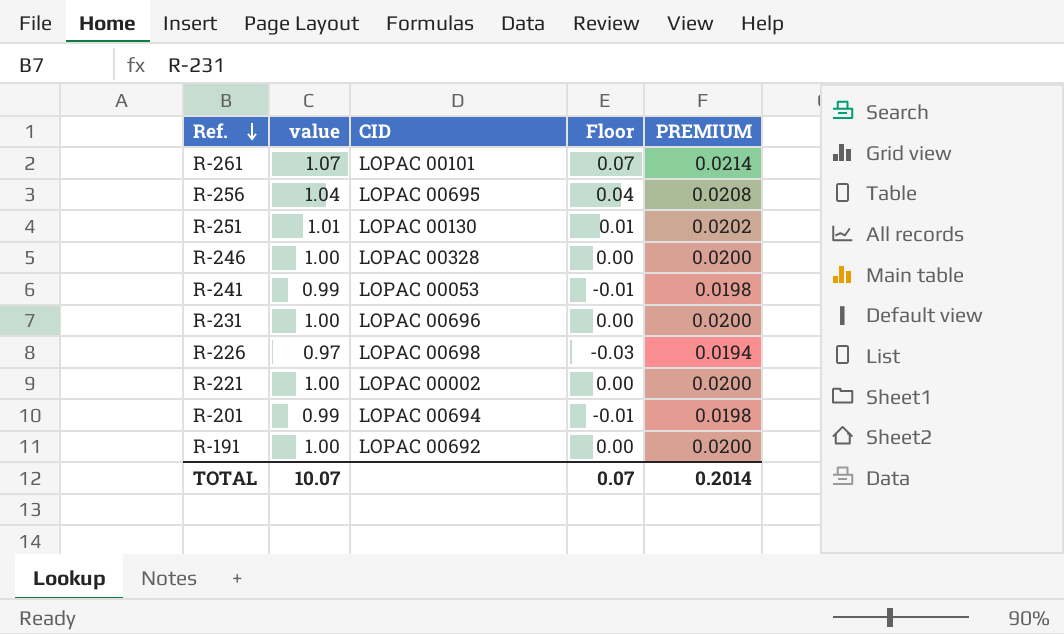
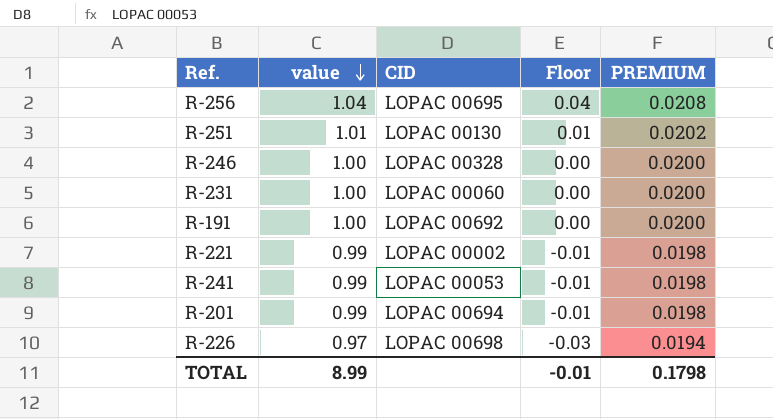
row order: Ref. descending -> value descending
row R-261: 1.07 | LOPAC 00101 | 0.07 | 0.0214 -> none
R-231 | CID: LOPAC 00696 -> LOPAC 00060
R-221 | value: 1.00 -> 0.99
R-221 | Floor: 0.00 -> -0.01
R-221 | PREMIUM: 0.0200 -> 0.0198
TOTAL | value: 10.07 -> 8.99
TOTAL | Floor: 0.07 -> -0.01
TOTAL | PREMIUM: 0.2014 -> 0.1798

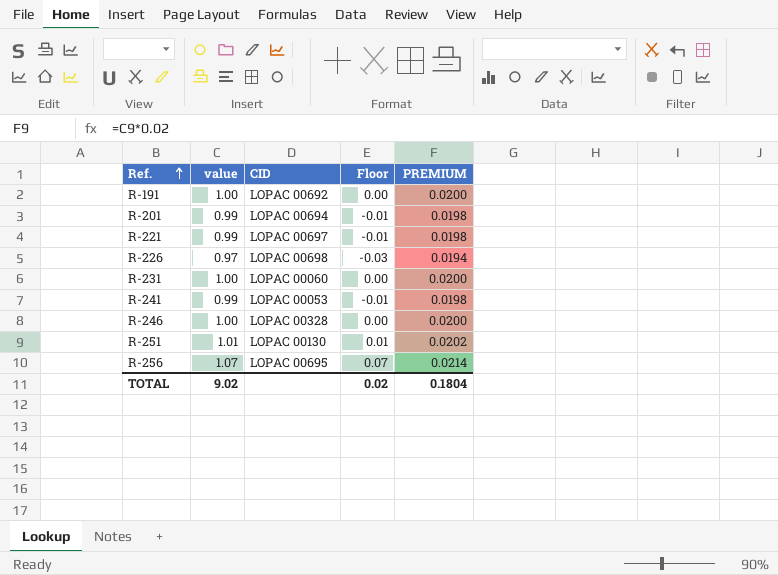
row order: value descending -> Ref. ascending
R-221 | CID: LOPAC 00002 -> LOPAC 00697
R-256 | value: 1.04 -> 1.07
R-256 | Floor: 0.04 -> 0.07
R-256 | PREMIUM: 0.0208 -> 0.0214
TOTAL | value: 8.99 -> 9.02
TOTAL | Floor: -0.01 -> 0.02
TOTAL | PREMIUM: 0.1798 -> 0.1804

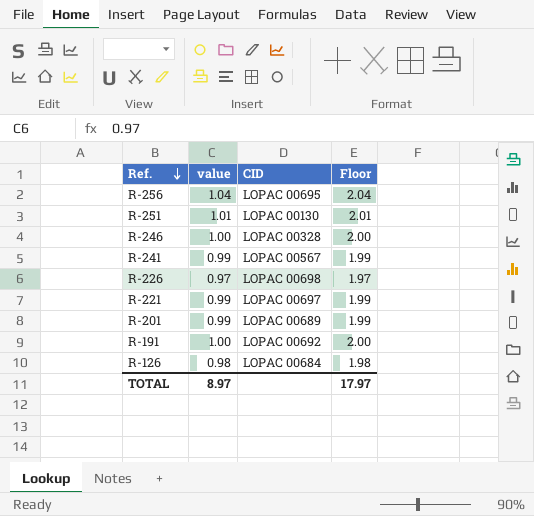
row order: Ref. ascending -> Ref. descending
column PREMIUM | formula: [value] * 0.02 -> none
column Floor | formula: [value] - 1 -> [value] + 1
row R-231: 1.00 | LOPAC 00060 | 0.00 | 0.0200 -> none
R-256 | value: 1.07 -> 1.04
R-241 | CID: LOPAC 00053 -> LOPAC 00567
R-201 | CID: LOPAC 00694 -> LOPAC 00689
row R-126: none -> 0.98 | LOPAC 00684 | 1.98
TOTAL | value: 9.02 -> 8.97
TOTAL | Floor: 0.02 -> 17.97

